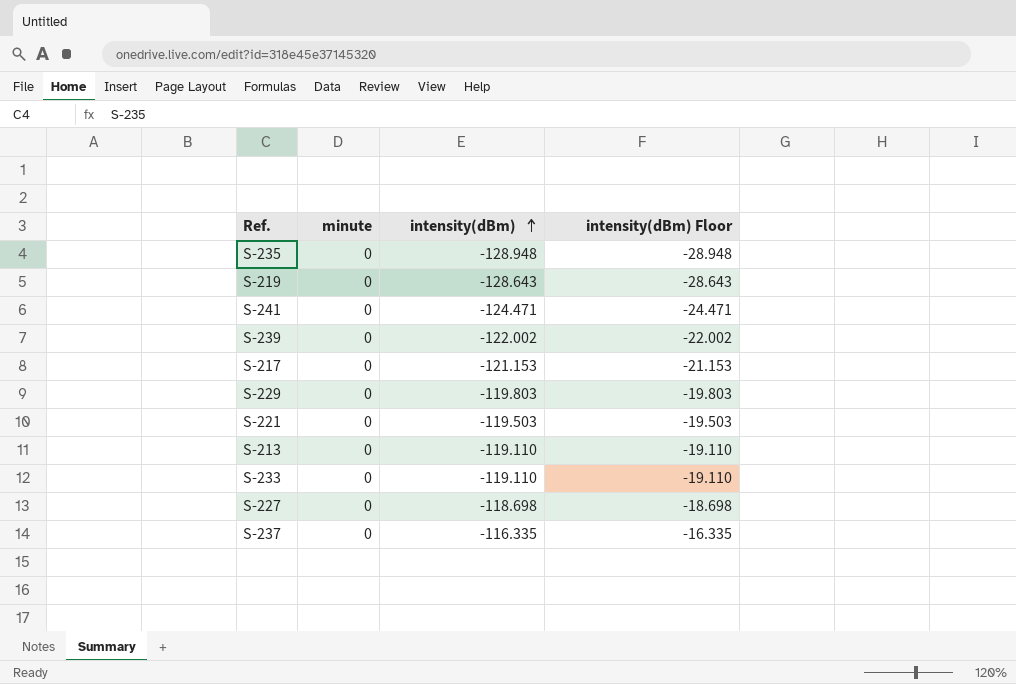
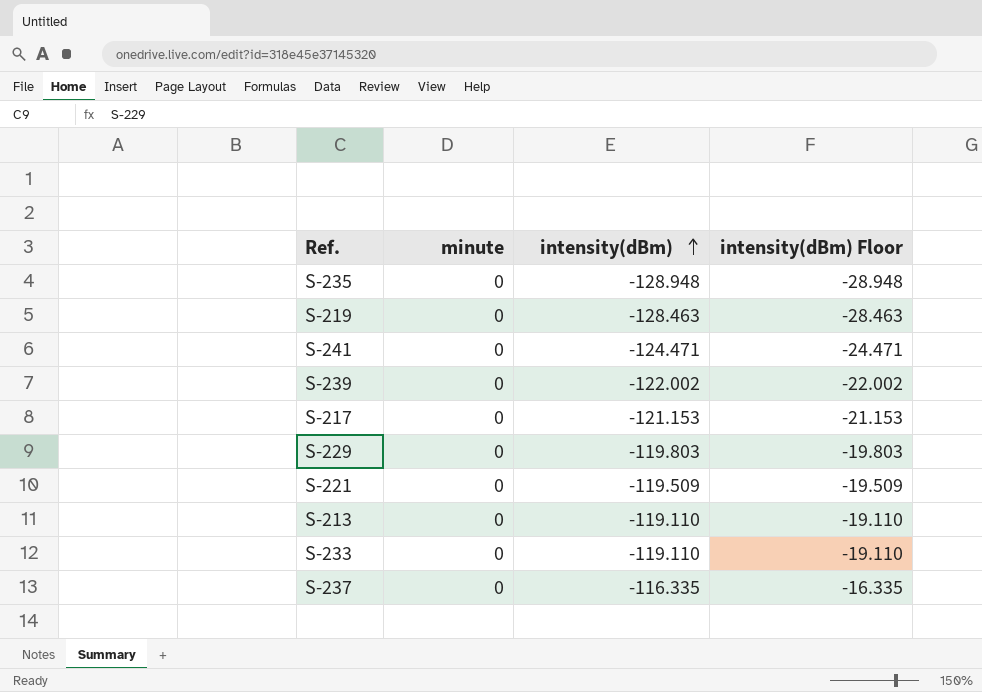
row S-227: 0 | -118.698 | -18.698 -> none
S-219 | intensity(dBm): -128.643 -> -128.463
S-219 | intensity(dBm) Floor: -28.643 -> -28.463
S-221 | intensity(dBm): -119.503 -> -119.509
S-221 | intensity(dBm) Floor: -19.503 -> -19.509

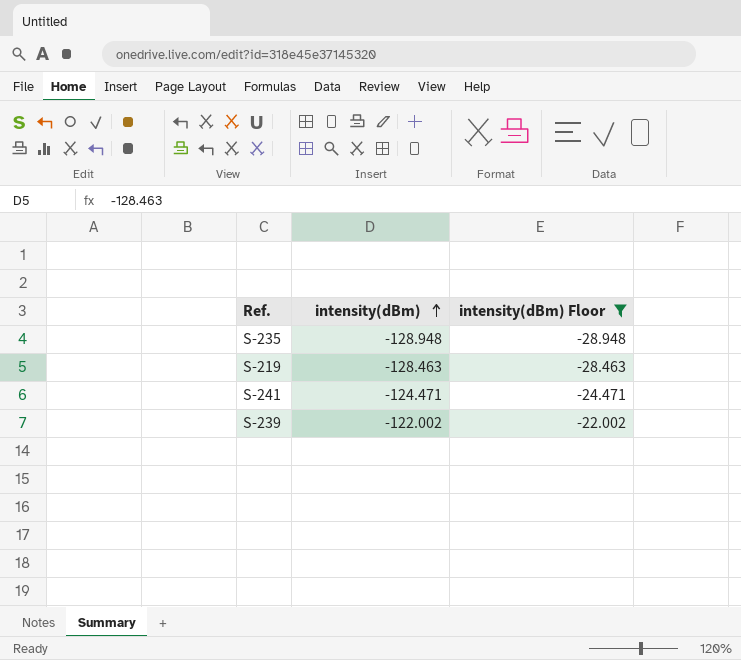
filter: none -> intensity(dBm) Floor <= -22.002
column minute | position: 2 -> none

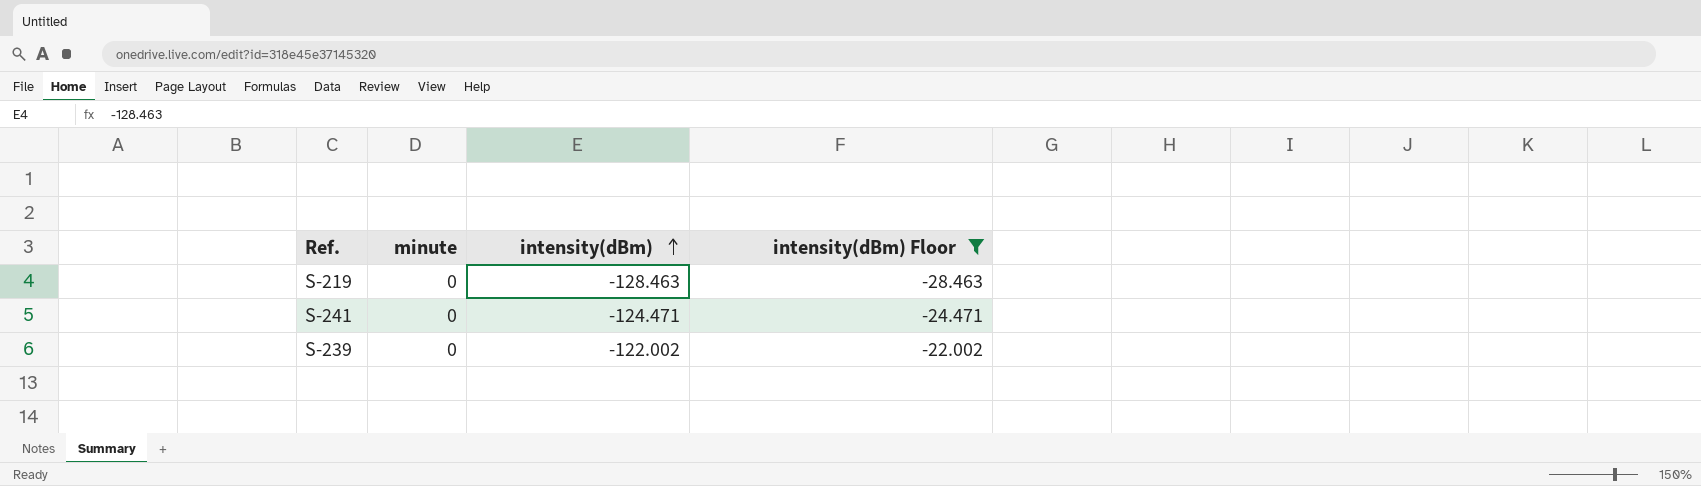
column minute | position: none -> 2
row S-235: -128.948 | -28.948 -> none

